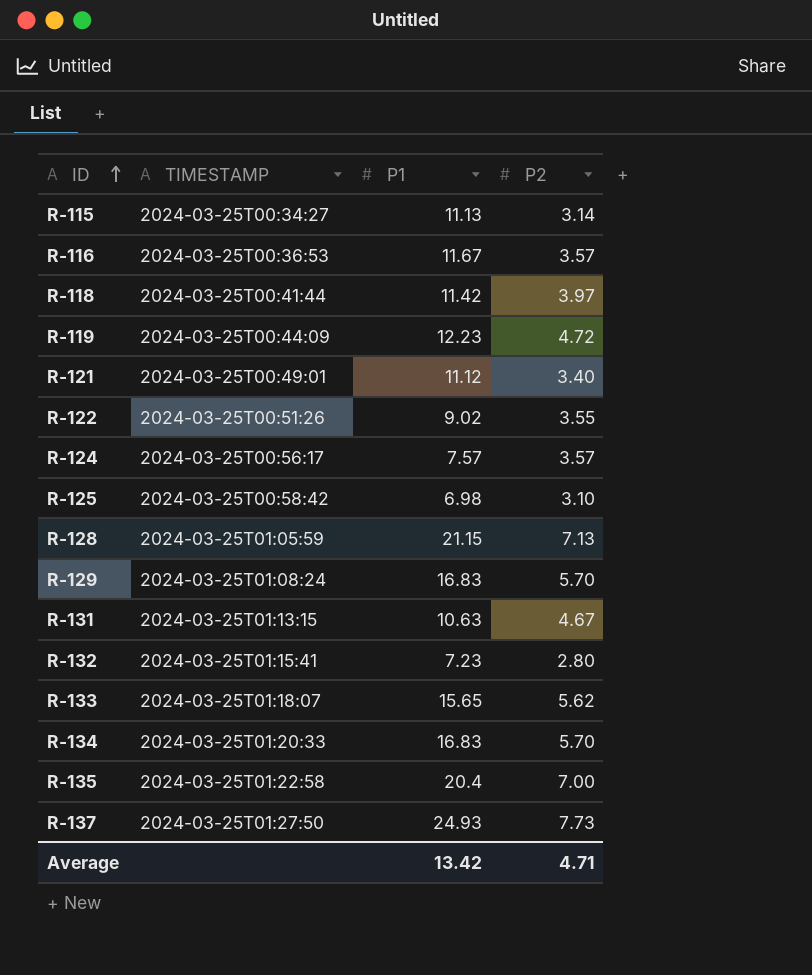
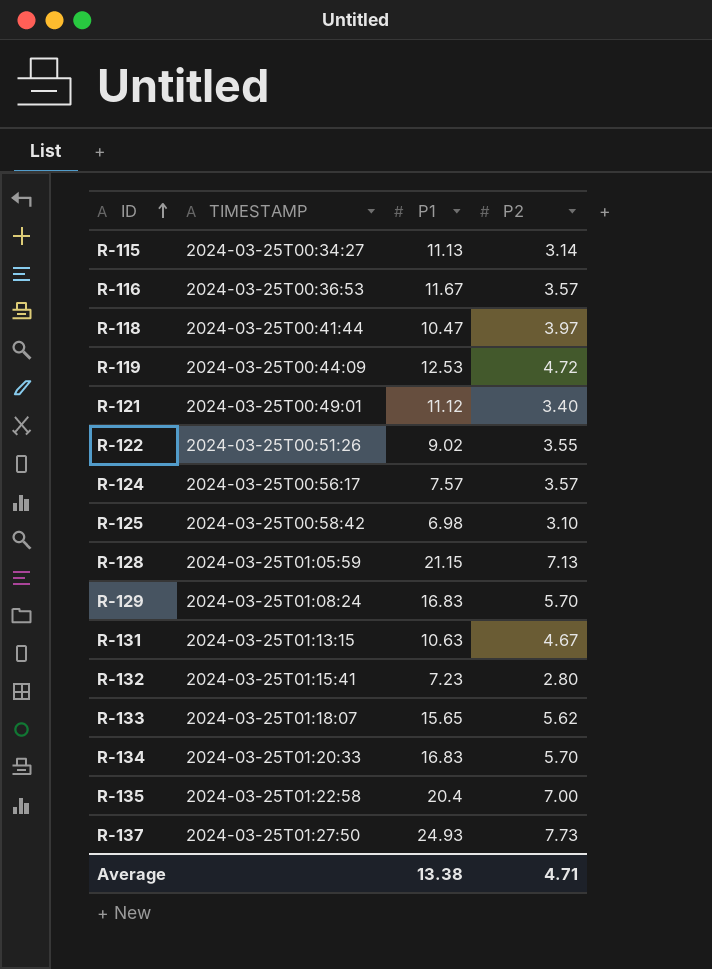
R-118 | P1: 11.42 -> 10.47
R-119 | P1: 12.23 -> 12.53
Average | P1: 13.42 -> 13.38

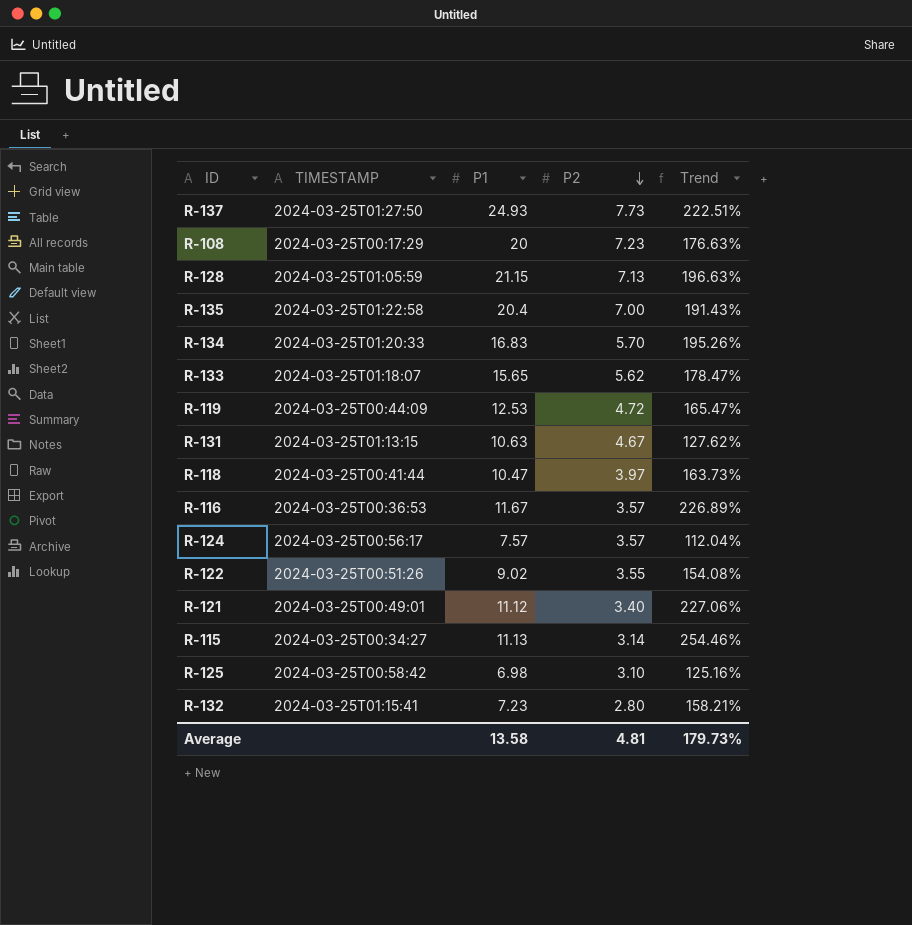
row order: ID ascending -> P2 descending
column Trend | formula: none -> ([P1] - [P2]) / [P2]
row R-129: 2024-03-25T01:08:24 | 16.83 | 5.70 -> none
row R-108: none -> 2024-03-25T00:17:29 | 20 | 7.23 | 176.63%
Average | P1: 13.38 -> 13.58
Average | P2: 4.71 -> 4.81

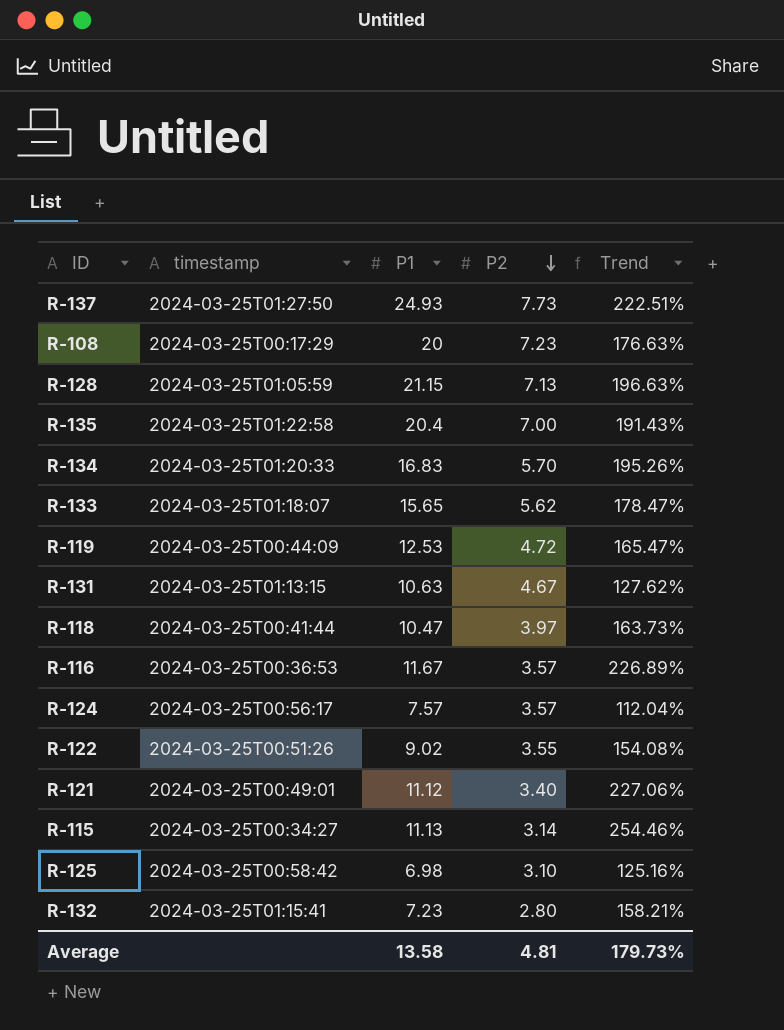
column name: TIMESTAMP -> timestamp

